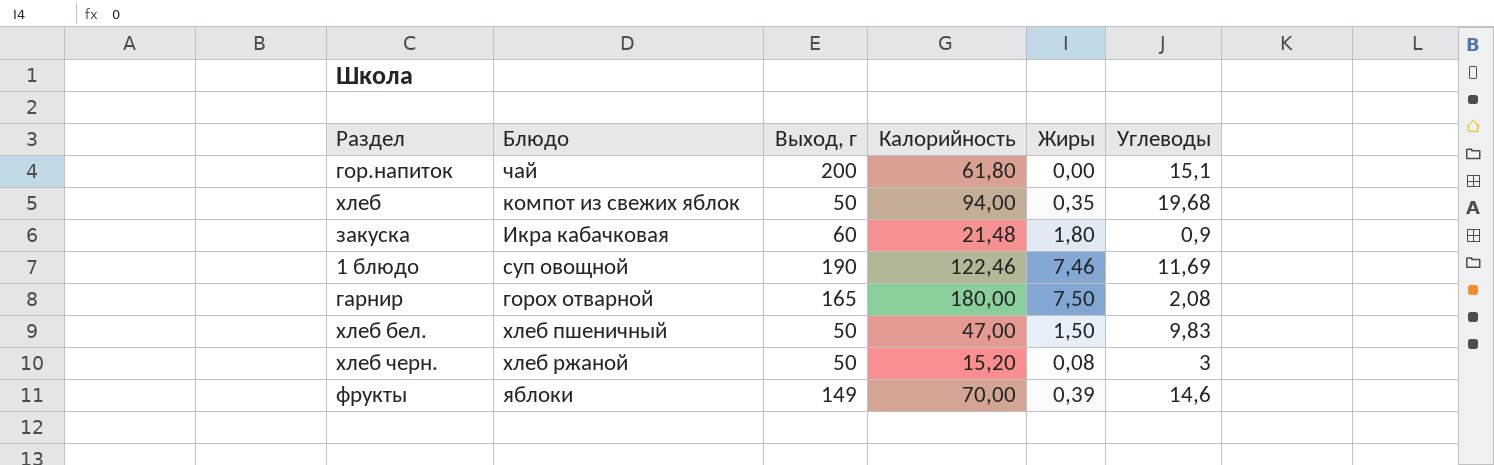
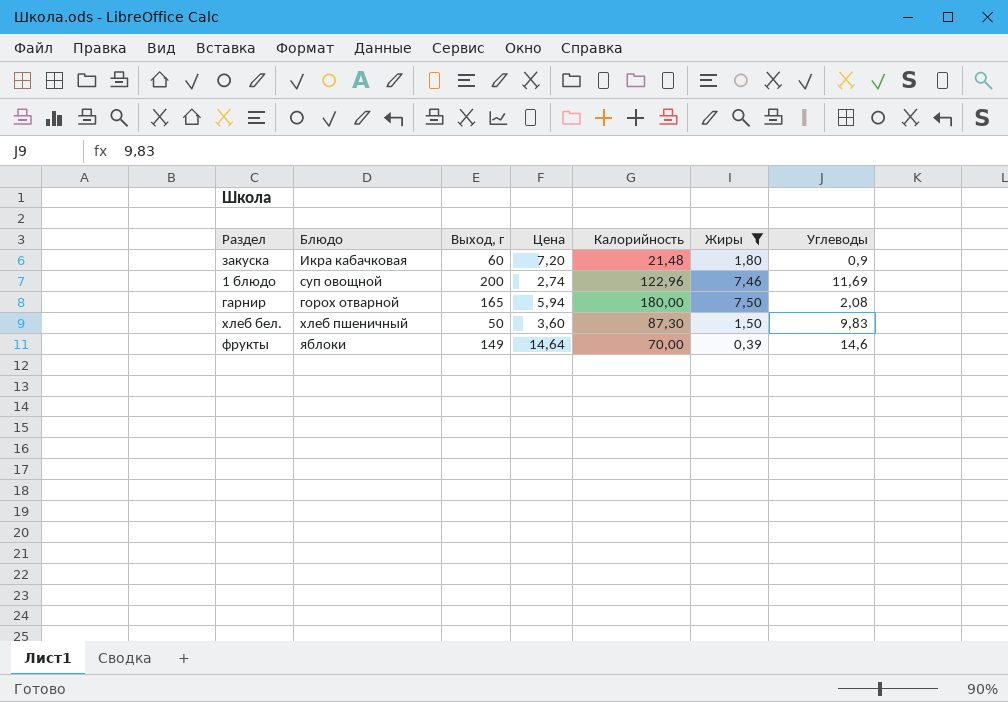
filter: none -> Жиры >= 0,39
column Цена | position: none -> 4
1 блюдо | Выход, г: 190 -> 200
1 блюдо | Калорийность: 122,46 -> 122,96
хлеб бел. | Калорийность: 47,00 -> 87,30

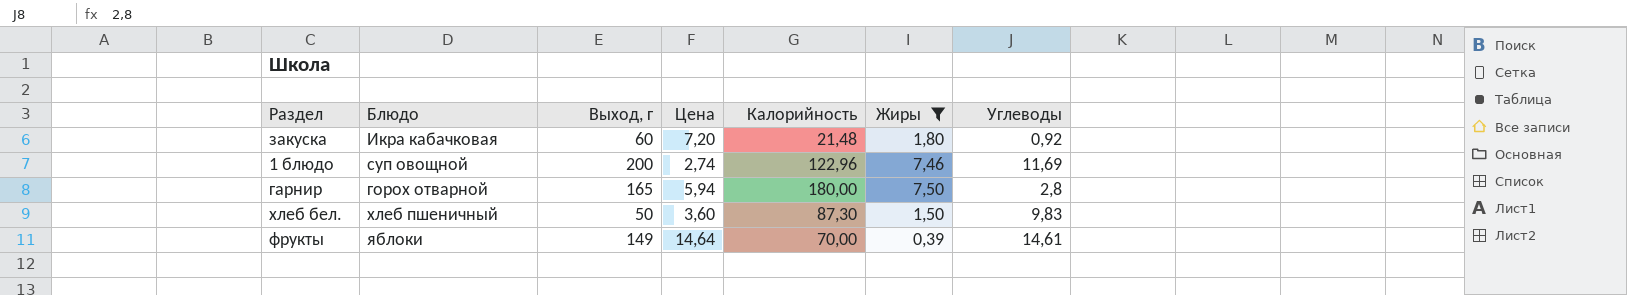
закуска | Углеводы: 0,9 -> 0,92
гарнир | Углеводы: 2,08 -> 2,8
фрукты | Углеводы: 14,6 -> 14,61

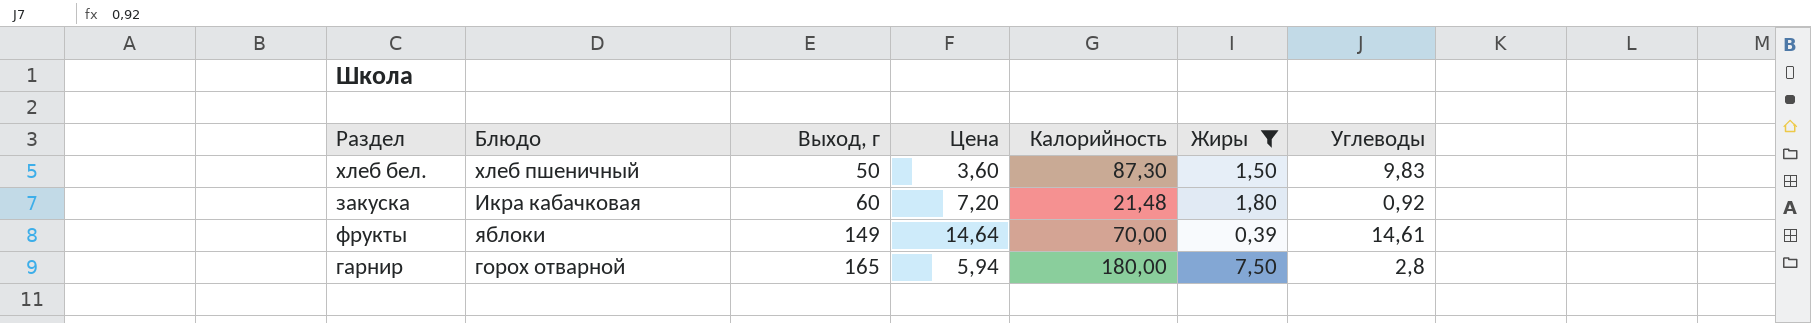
row order: none -> Выход, г ascending
row 1 блюдо: суп овощной | 200 | 2,74 | 122,96 | 7,46 | 11,69 -> none

